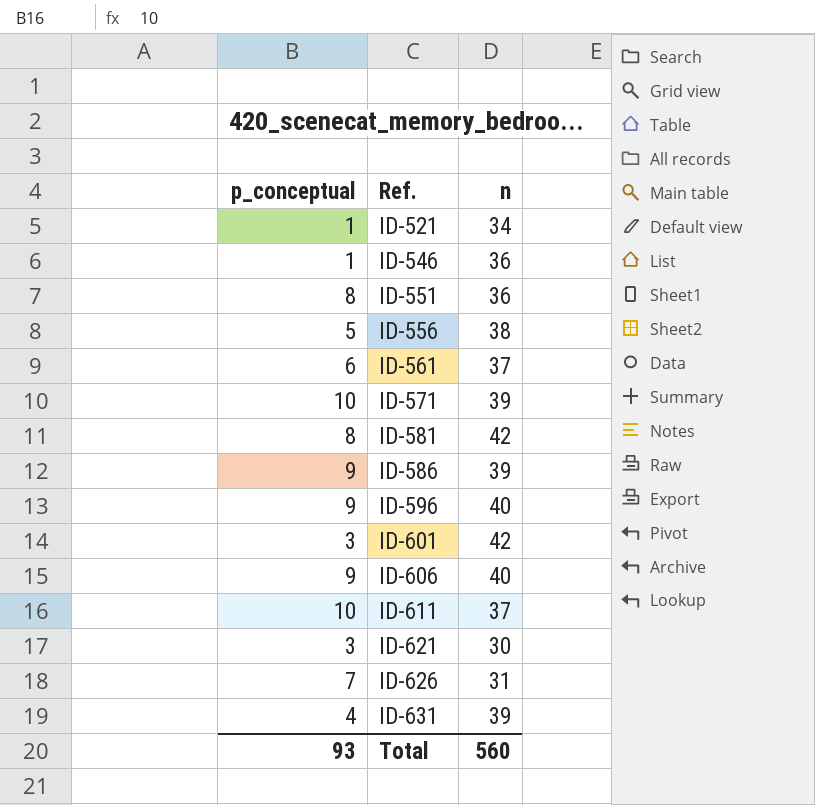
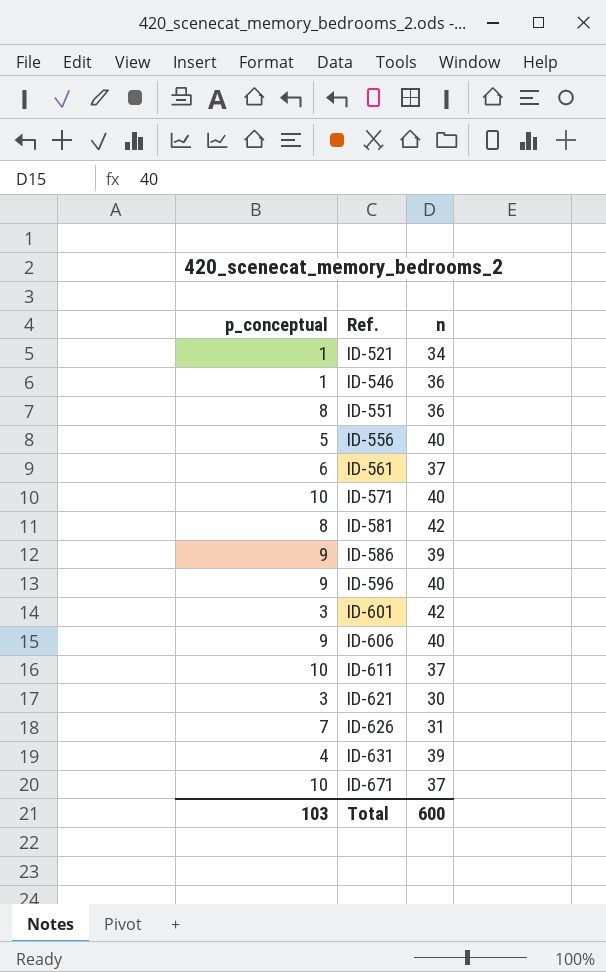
ID-556 | n: 38 -> 40
ID-571 | n: 39 -> 40
row ID-671: none -> 10 | 37
Total | p_conceptual: 93 -> 103
Total | n: 560 -> 600

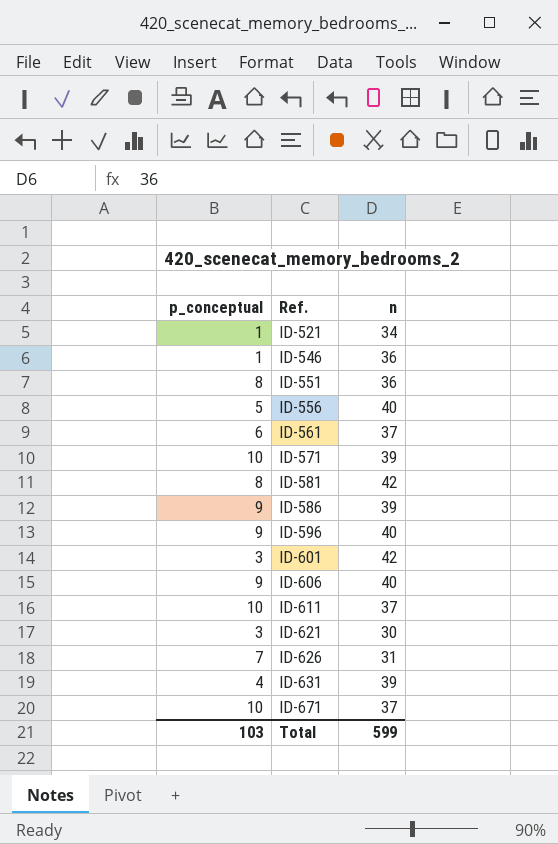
ID-571 | n: 40 -> 39
Total | n: 600 -> 599

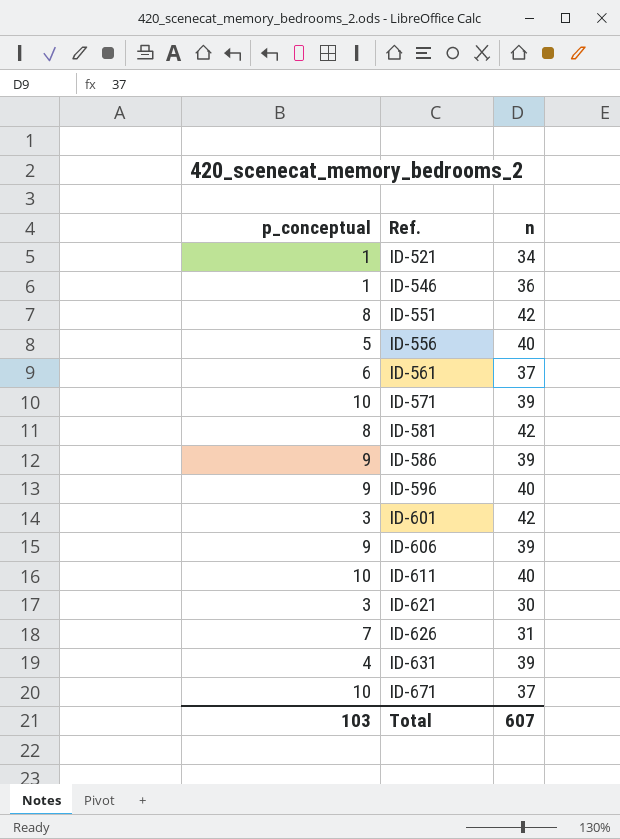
ID-551 | n: 36 -> 42
ID-606 | n: 40 -> 39
ID-611 | n: 37 -> 40
Total | n: 599 -> 607

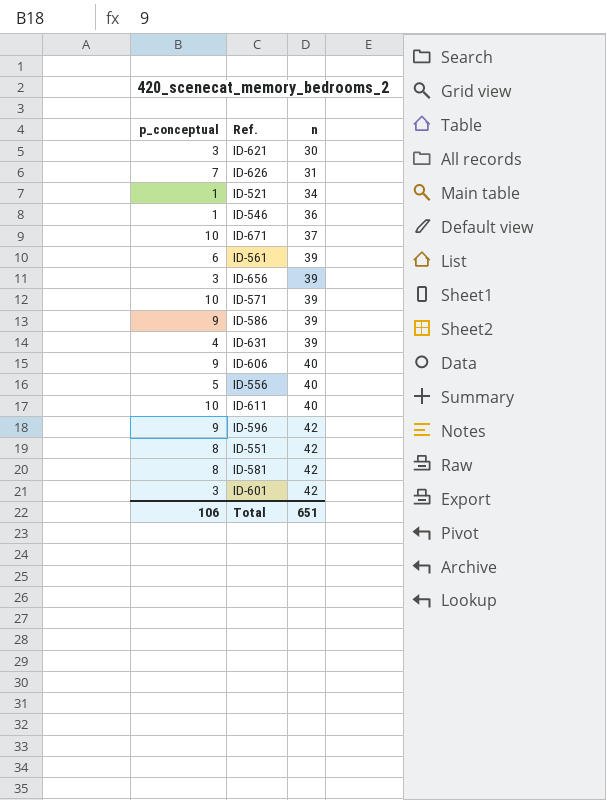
row order: Ref. ascending -> n ascending
ID-561 | n: 37 -> 39
row ID-656: none -> 3 | 39
ID-606 | n: 39 -> 40
ID-596 | n: 40 -> 42
Total | p_conceptual: 103 -> 106
Total | n: 607 -> 651

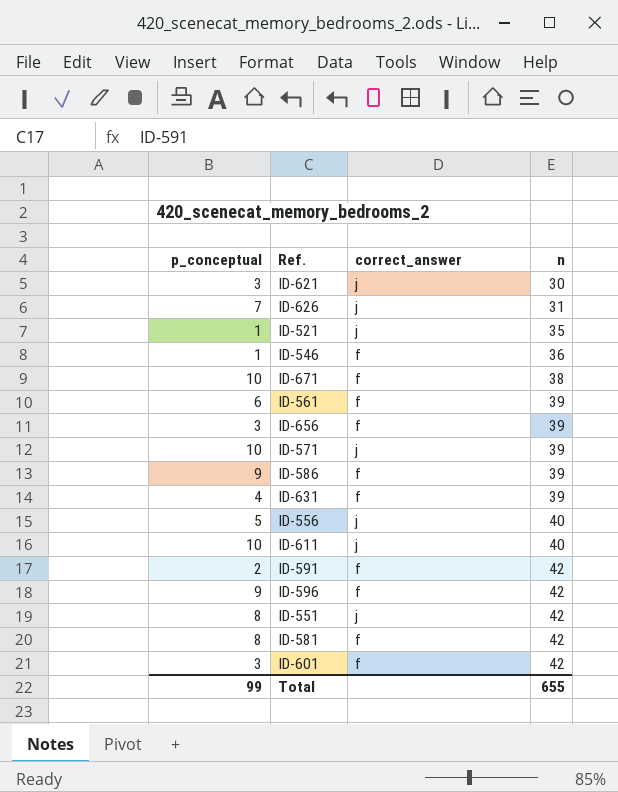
column correct_answer | position: none -> 3
row ID-606: 9 | 40 -> none
ID-521 | n: 34 -> 35
ID-671 | n: 37 -> 38
row ID-591: none -> 2 | f | 42
Total | p_conceptual: 106 -> 99
Total | n: 651 -> 655

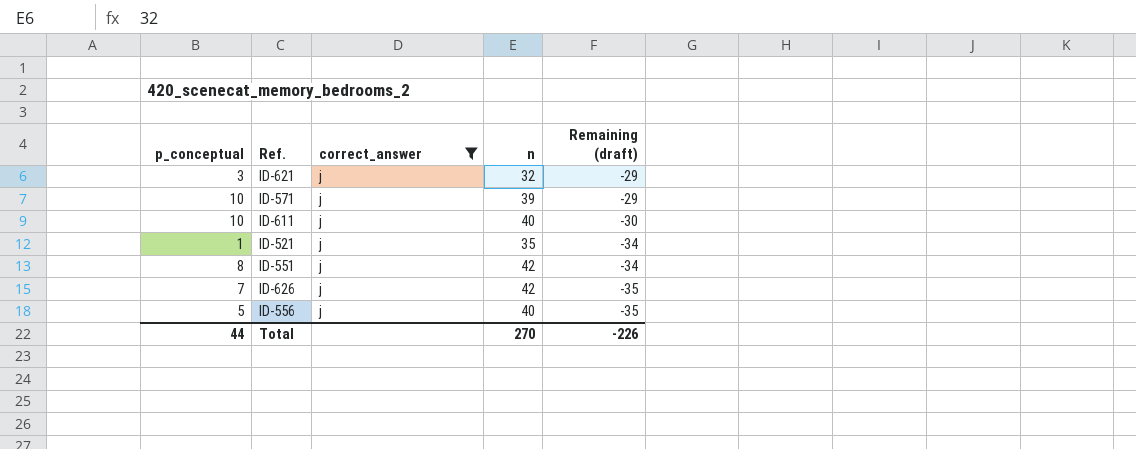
filter: none -> correct_answer = j
row order: n ascending -> Remaining (draft) descending
column Remaining (draft) | formula: none -> [p_conceptual] - [n]
ID-621 | n: 30 -> 32
ID-626 | n: 31 -> 42
Total | p_conceptual: 99 -> 44
Total | n: 655 -> 270

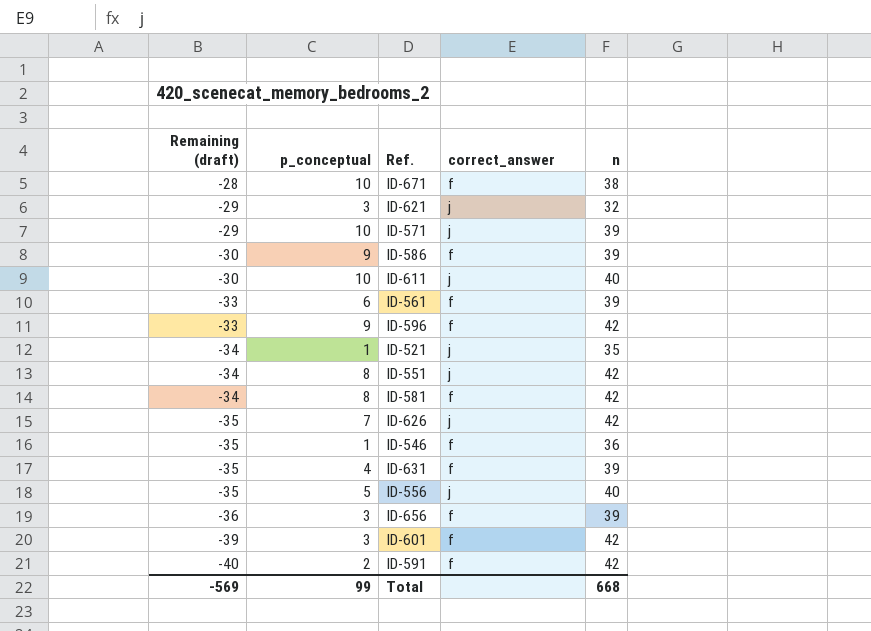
filter: correct_answer = j -> none
column Remaining (draft) | position: 5 -> 1
Total | Remaining (draft): -226 -> -569
Total | p_conceptual: 44 -> 99
Total | n: 270 -> 668

